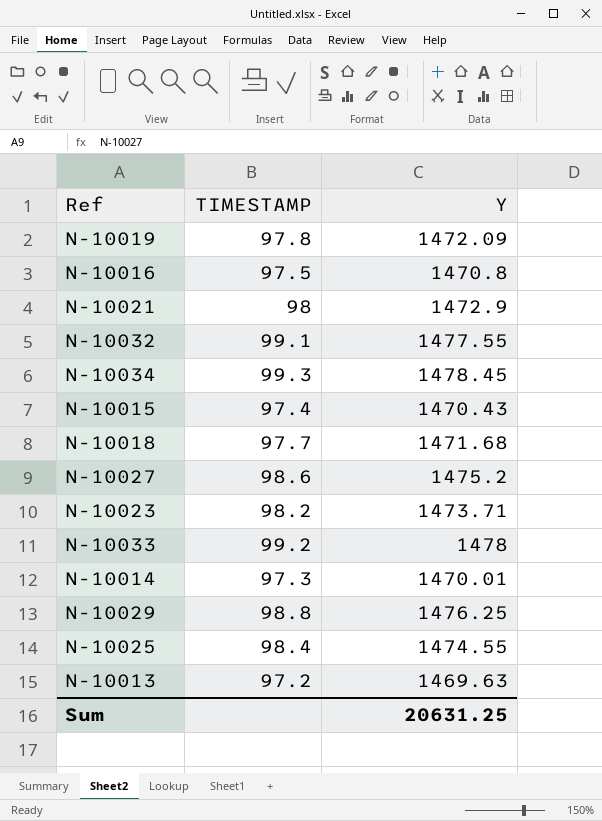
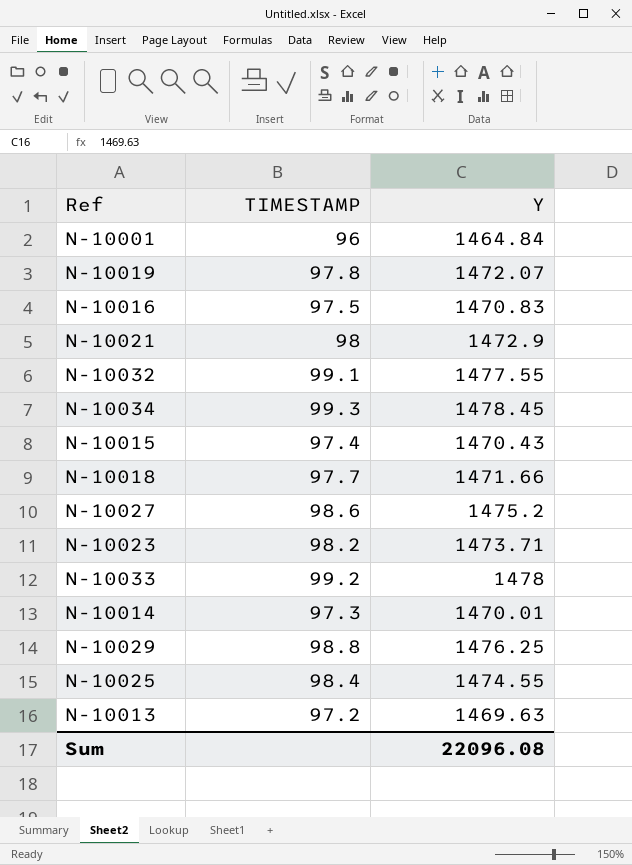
row N-10001: none -> 96 | 1464.84
N-10019 | Y: 1472.09 -> 1472.07
N-10016 | Y: 1470.8 -> 1470.83
N-10018 | Y: 1471.68 -> 1471.66
Sum | Y: 20631.25 -> 22096.08

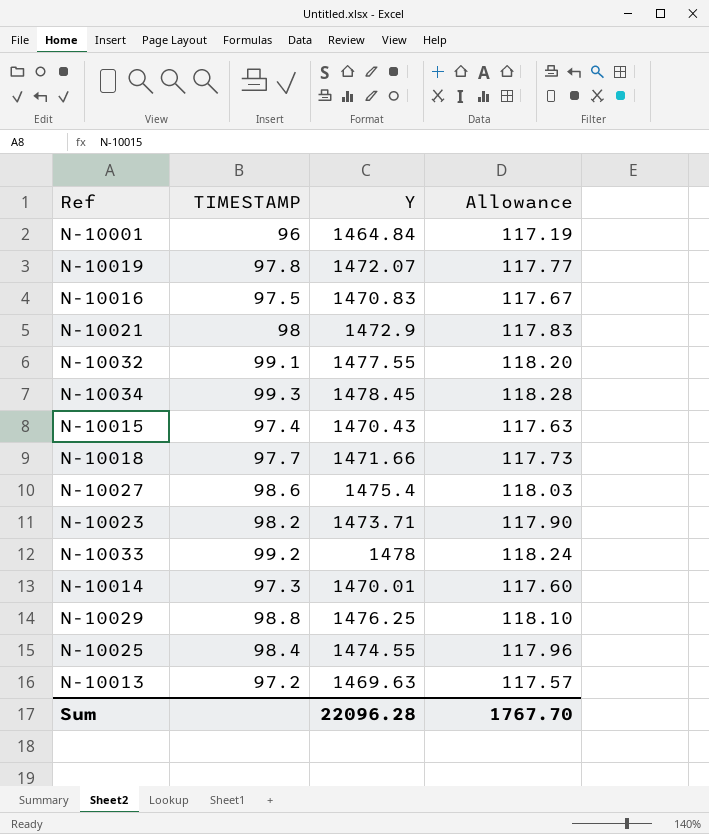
column Allowance | formula: none -> [Y] * 0.08
N-10027 | Y: 1475.2 -> 1475.4
Sum | Y: 22096.08 -> 22096.28

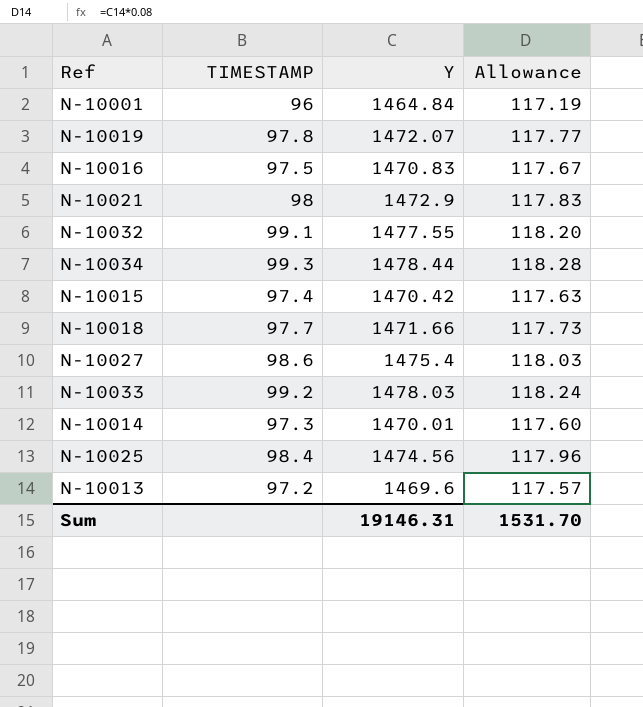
row N-10023: 98.2 | 1473.71 | 117.90 -> none
row N-10029: 98.8 | 1476.25 | 118.10 -> none
N-10034 | Y: 1478.45 -> 1478.44
N-10015 | Y: 1470.43 -> 1470.42
N-10033 | Y: 1478 -> 1478.03
N-10025 | Y: 1474.55 -> 1474.56
N-10013 | Y: 1469.63 -> 1469.6
Sum | Y: 22096.28 -> 19146.31
Sum | Allowance: 1767.70 -> 1531.70

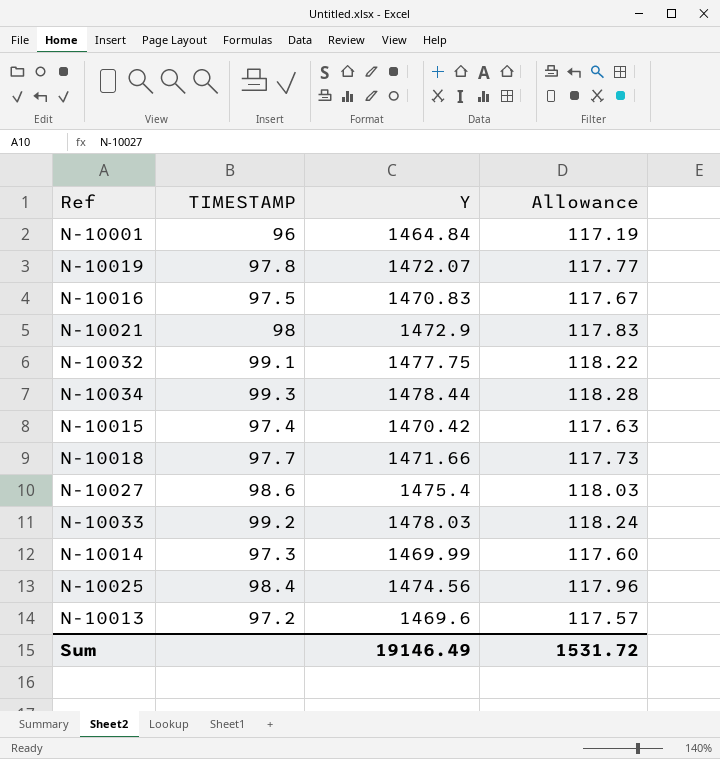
N-10032 | Y: 1477.55 -> 1477.75
N-10032 | Allowance: 118.20 -> 118.22
N-10014 | Y: 1470.01 -> 1469.99
Sum | Y: 19146.31 -> 19146.49
Sum | Allowance: 1531.70 -> 1531.72

